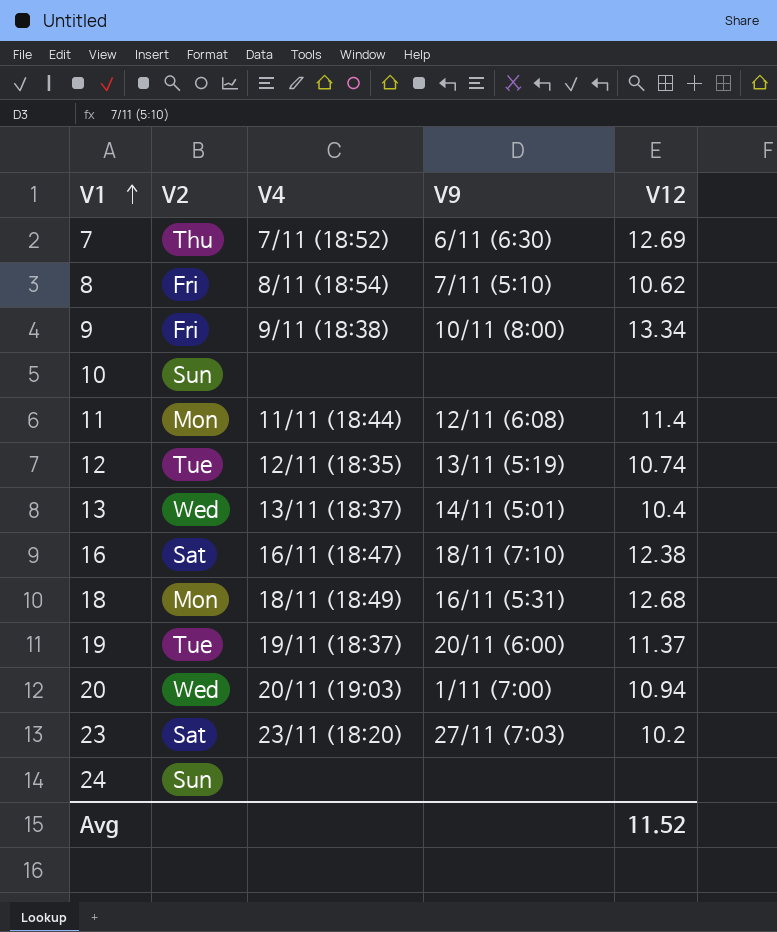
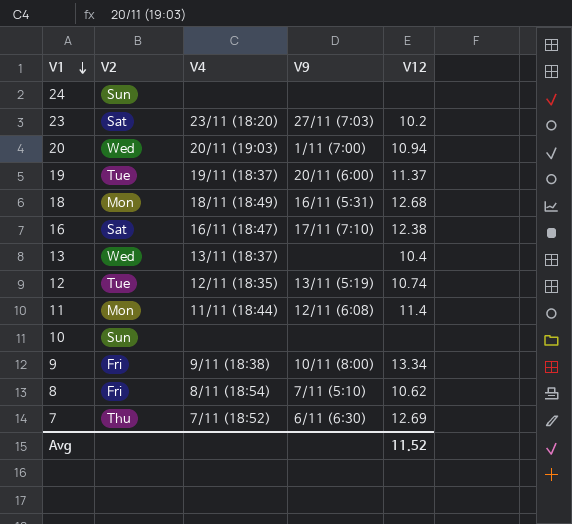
row order: V1 ascending -> V1 descending
16 | V9: 18/11 (7:10) -> 17/11 (7:10)
13 | V9: 14/11 (5:01) -> none

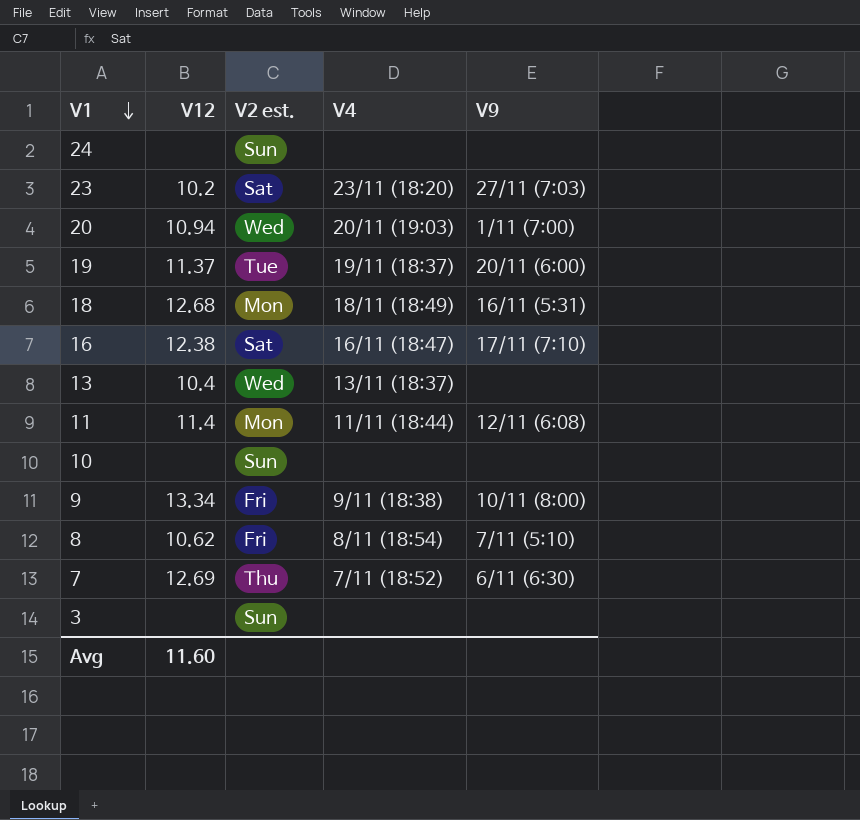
column V12 | position: 5 -> 2
column name: V2 -> V2 est.
row 12: Tue | 12/11 (18:35) | 13/11 (5:19) | 10.74 -> none
row 3: none -> none | Sun | none | none
Avg | V12: 11.52 -> 11.60

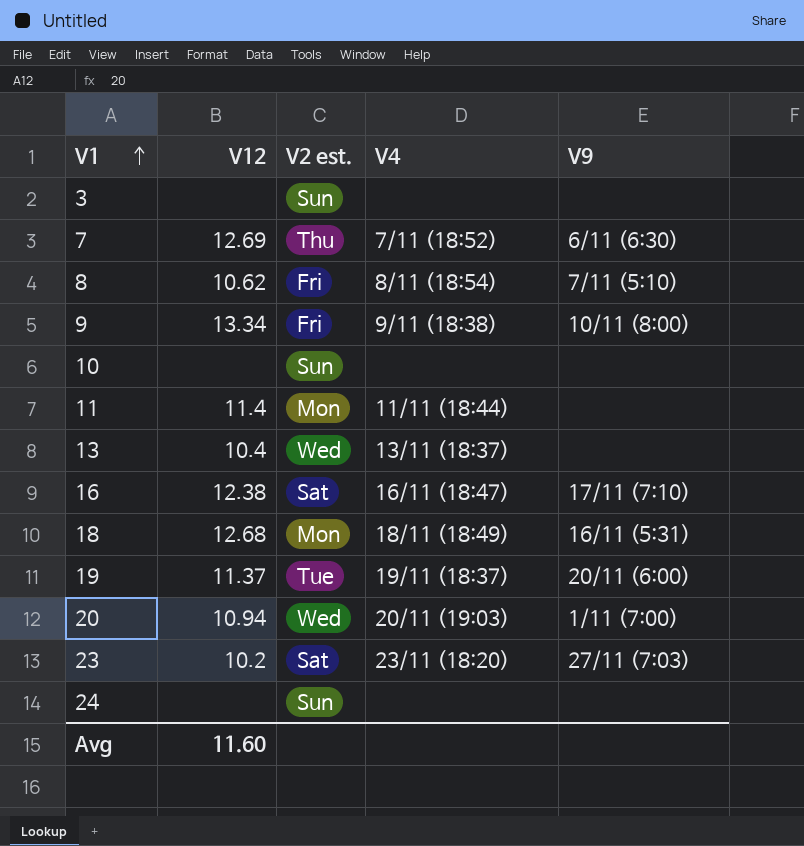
row order: V1 descending -> V1 ascending
11 | V9: 12/11 (6:08) -> none

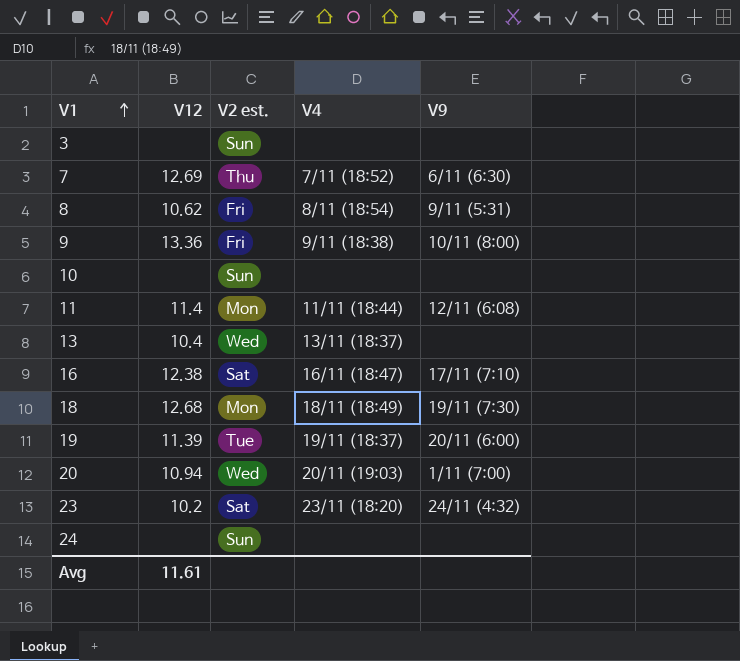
8 | V9: 7/11 (5:10) -> 9/11 (5:31)
9 | V12: 13.34 -> 13.36
11 | V9: none -> 12/11 (6:08)
18 | V9: 16/11 (5:31) -> 19/11 (7:30)
19 | V12: 11.37 -> 11.39
23 | V9: 27/11 (7:03) -> 24/11 (4:32)
Avg | V12: 11.60 -> 11.61

